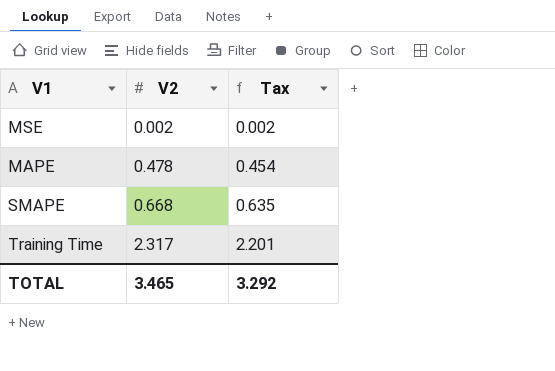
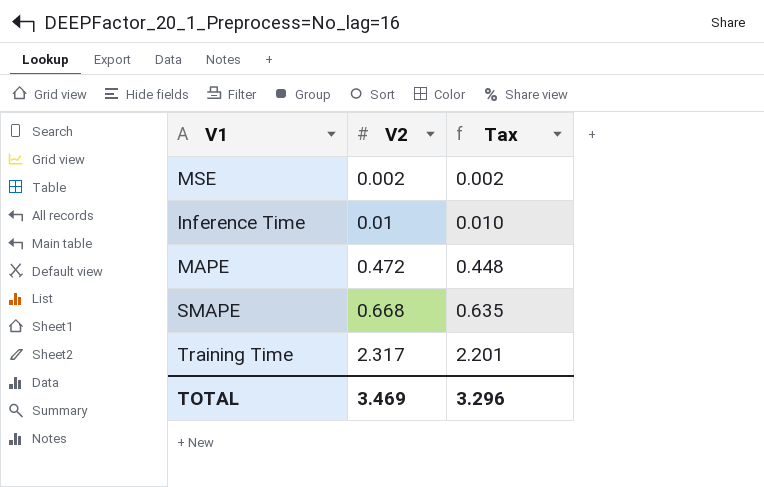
row Inference Time: none -> 0.01 | 0.010
MAPE | V2: 0.478 -> 0.472
MAPE | Tax: 0.454 -> 0.448
TOTAL | V2: 3.465 -> 3.469
TOTAL | Tax: 3.292 -> 3.296

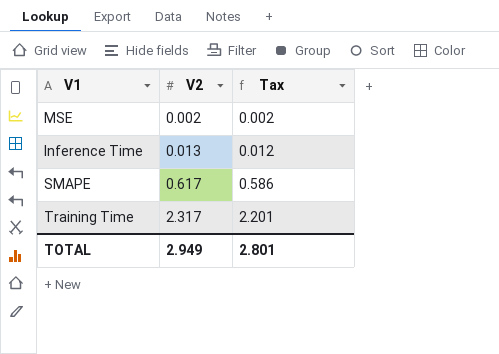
row MAPE: 0.472 | 0.448 -> none
Inference Time | V2: 0.01 -> 0.013
Inference Time | Tax: 0.010 -> 0.012
SMAPE | V2: 0.668 -> 0.617
SMAPE | Tax: 0.635 -> 0.586
TOTAL | V2: 3.469 -> 2.949
TOTAL | Tax: 3.296 -> 2.801

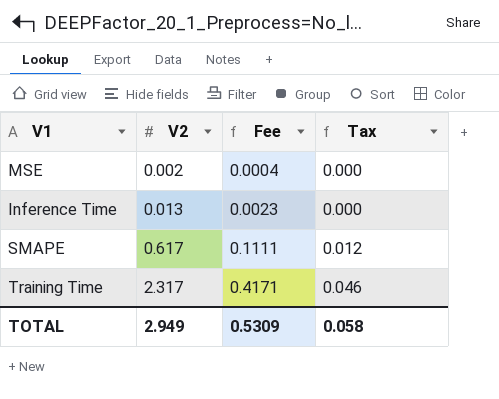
column Fee | formula: none -> [V2] * 0.18
column Tax | formula: [V2] * 0.95 -> [V2] * 0.02
TOTAL | Tax: 2.801 -> 0.058

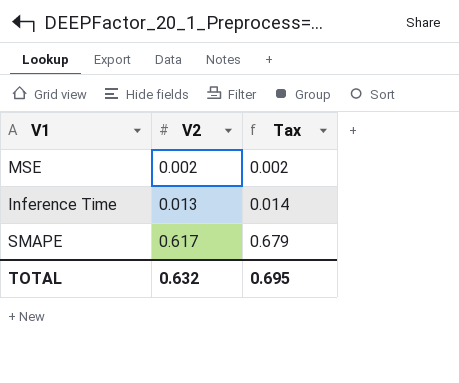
column Fee | formula: [V2] * 0.18 -> none
column Tax | formula: [V2] * 0.02 -> [V2] * 1.1
row Training Time: 2.317 | 0.4171 | 0.046 -> none
TOTAL | V2: 2.949 -> 0.632
TOTAL | Tax: 0.058 -> 0.695

